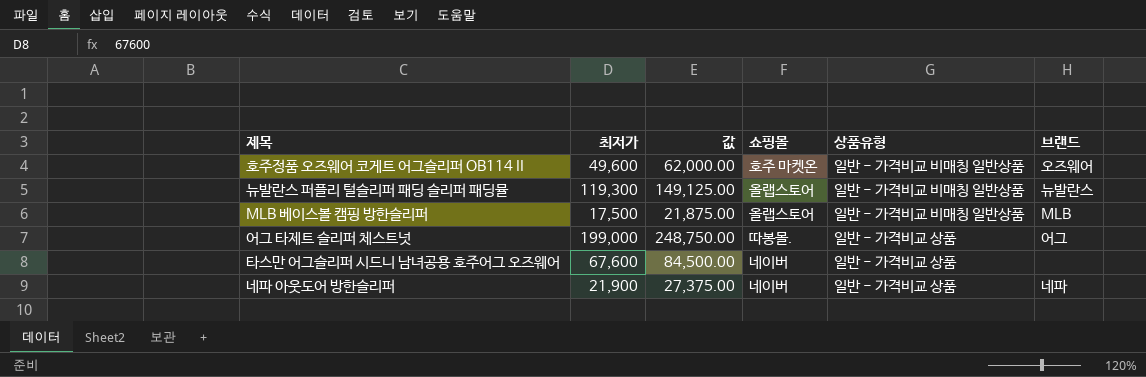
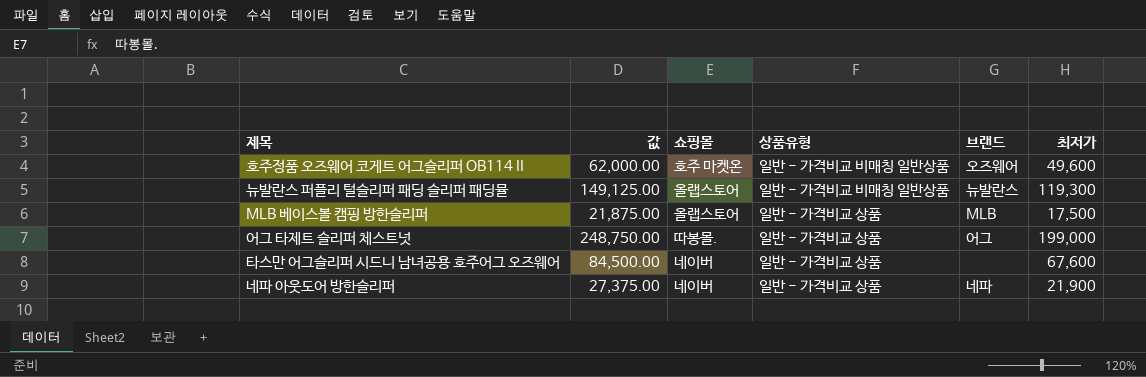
column 최저가 | position: 2 -> 6
MLB 베이스볼 캠핑 방한슬리퍼 | 상품유형: 일반 - 가격비교 비매칭 일반상품 -> 일반 - 가격비교 상품

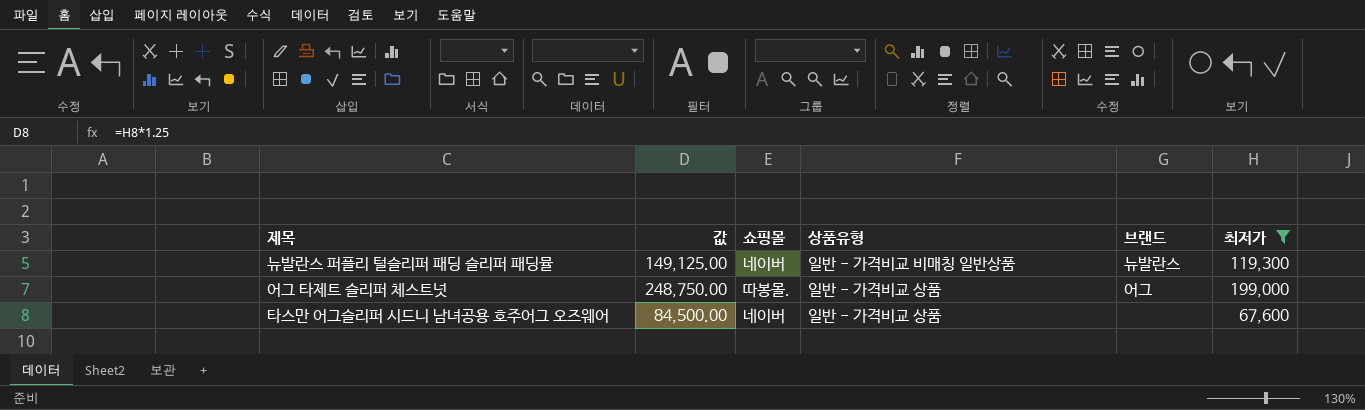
filter: none -> 최저가 >= 67,600
뉴발란스 퍼플리 털슬리퍼 패딩 슬리퍼 패딩뮬 | 쇼핑몰: 올랩스토어 -> 네이버

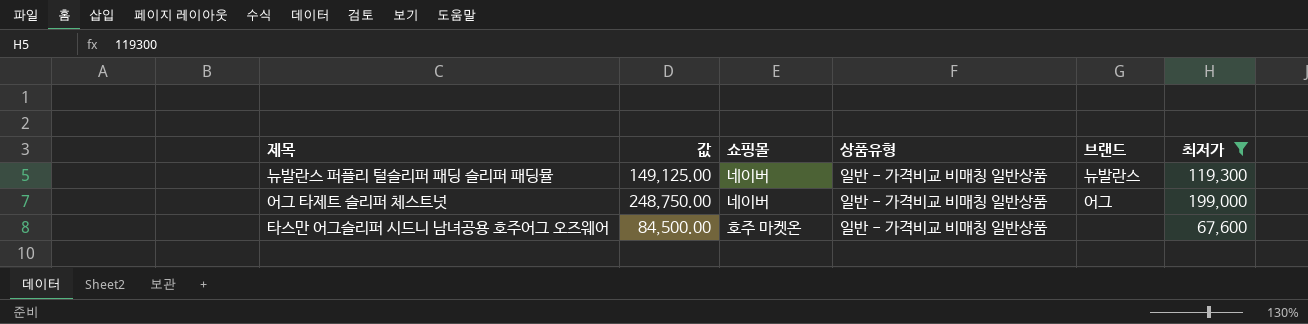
어그 타제트 슬리퍼 체스트넛 | 쇼핑몰: 따봉몰. -> 네이버
어그 타제트 슬리퍼 체스트넛 | 상품유형: 일반 - 가격비교 상품 -> 일반 - 가격비교 비매칭 일반상품
타스만 어그슬리퍼 시드니 남녀공용 호주어그 오즈웨어 | 쇼핑몰: 네이버 -> 호주 마켓온
타스만 어그슬리퍼 시드니 남녀공용 호주어그 오즈웨어 | 상품유형: 일반 - 가격비교 상품 -> 일반 - 가격비교 비매칭 일반상품

